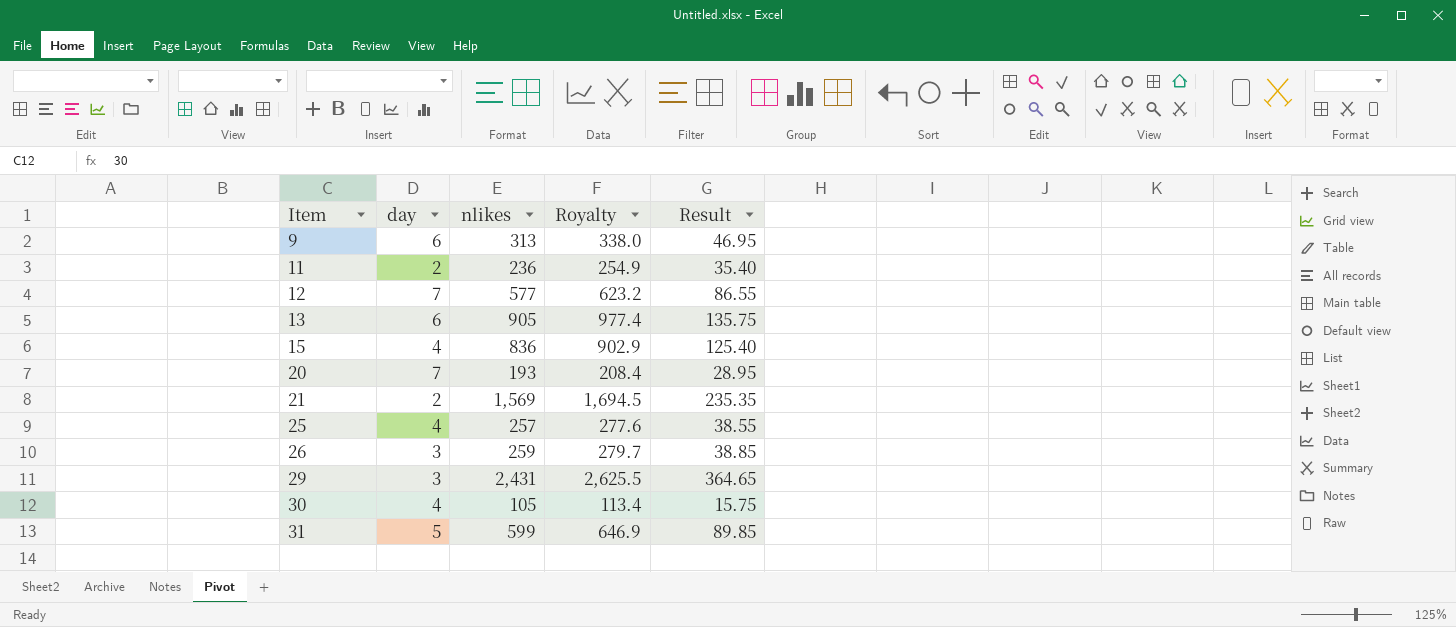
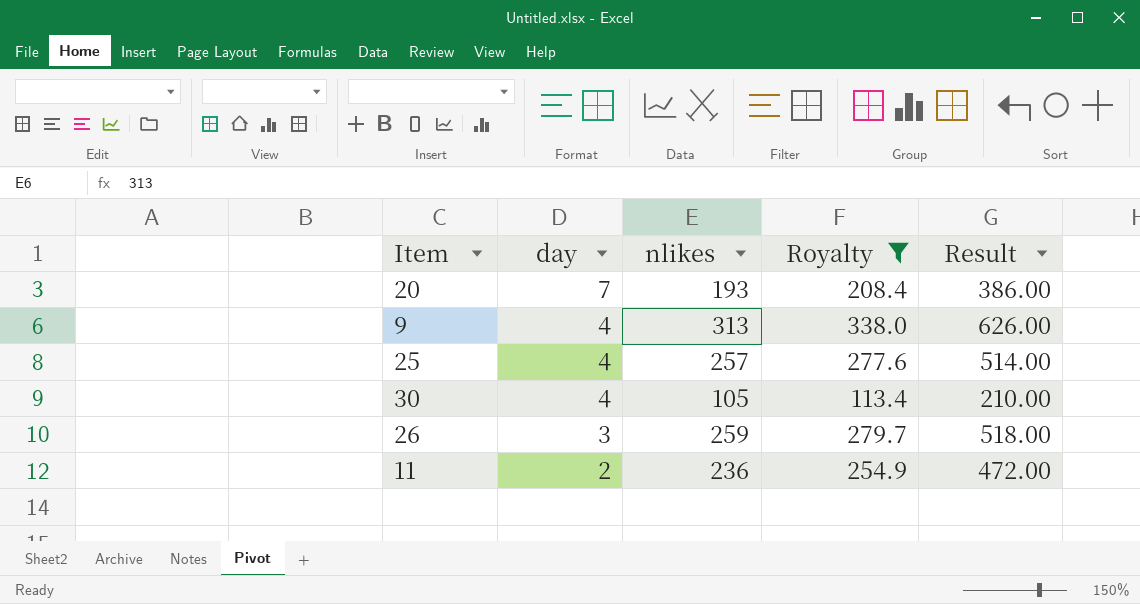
filter: none -> Royalty <= 338.0
row order: Item ascending -> day descending
column Result | formula: [nlikes] * 0.15 -> [nlikes] * 2
9 | day: 6 -> 4

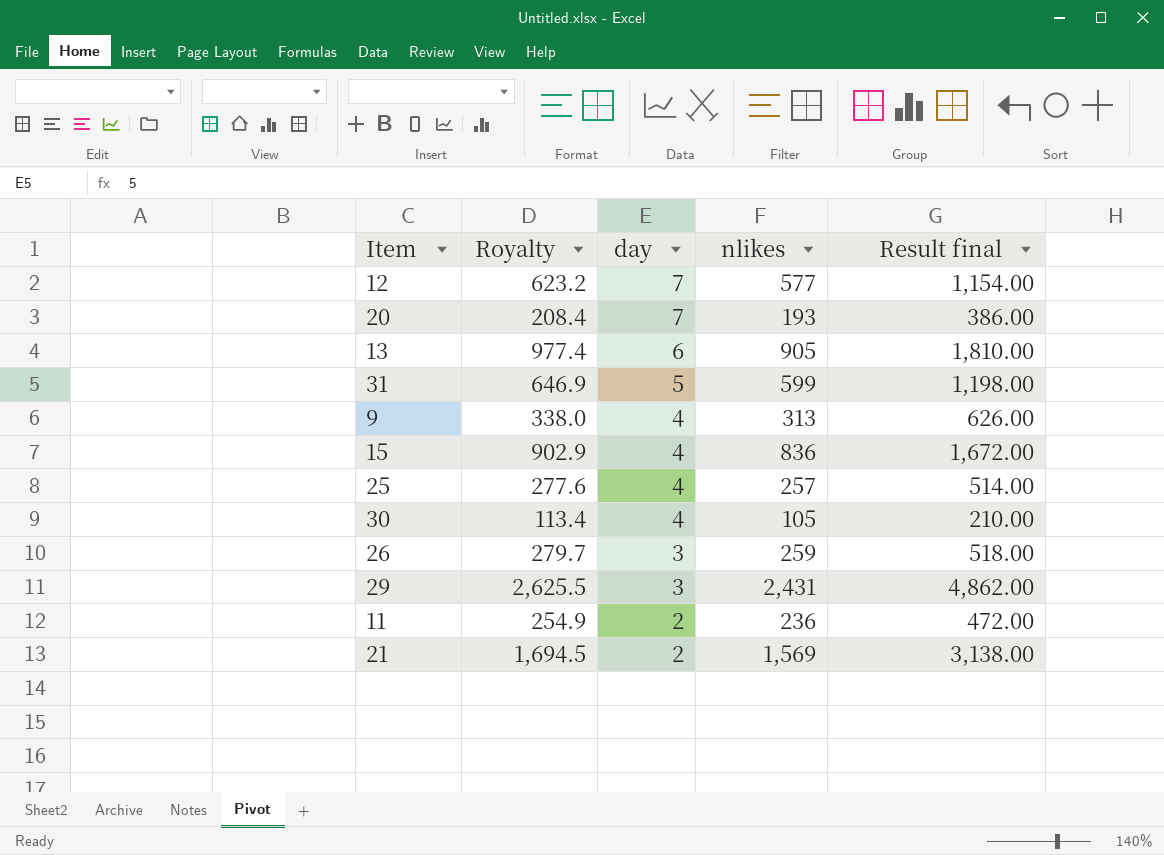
filter: Royalty <= 338.0 -> none
column Royalty | position: 4 -> 2
column name: Result -> Result final

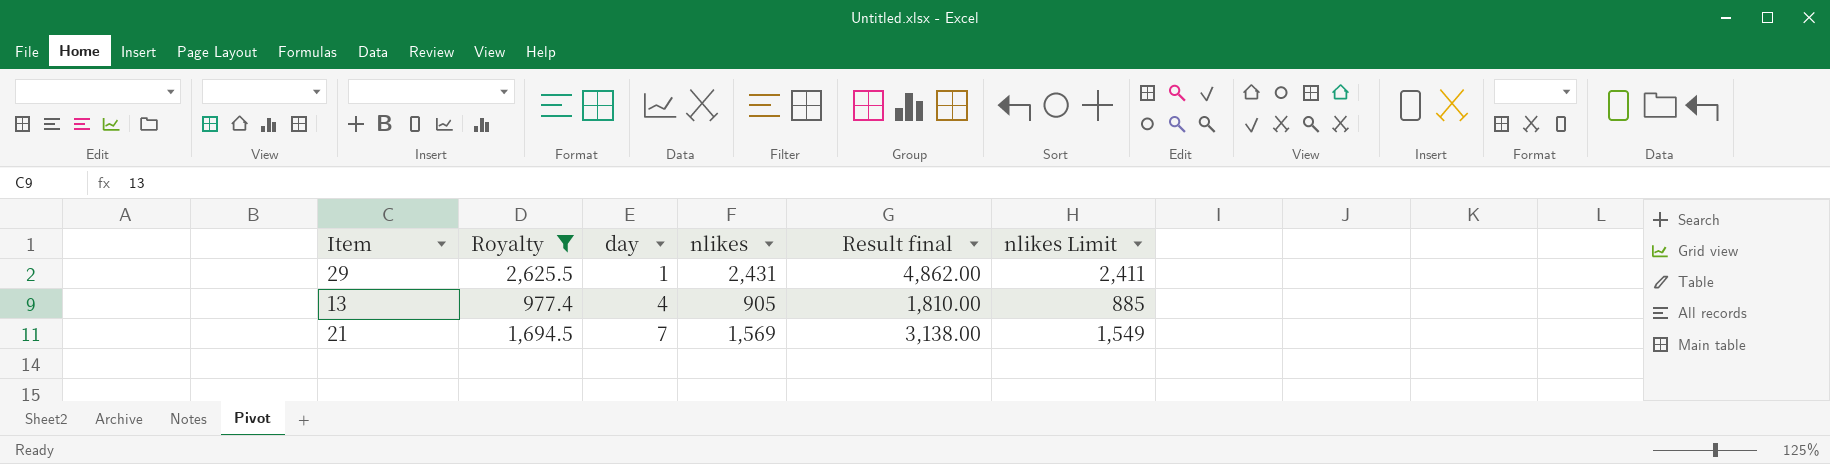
filter: none -> Royalty >= 977.4
row order: day descending -> day ascending
column nlikes Limit | formula: none -> [nlikes] - 20
29 | day: 3 -> 1
13 | day: 6 -> 4
21 | day: 2 -> 7

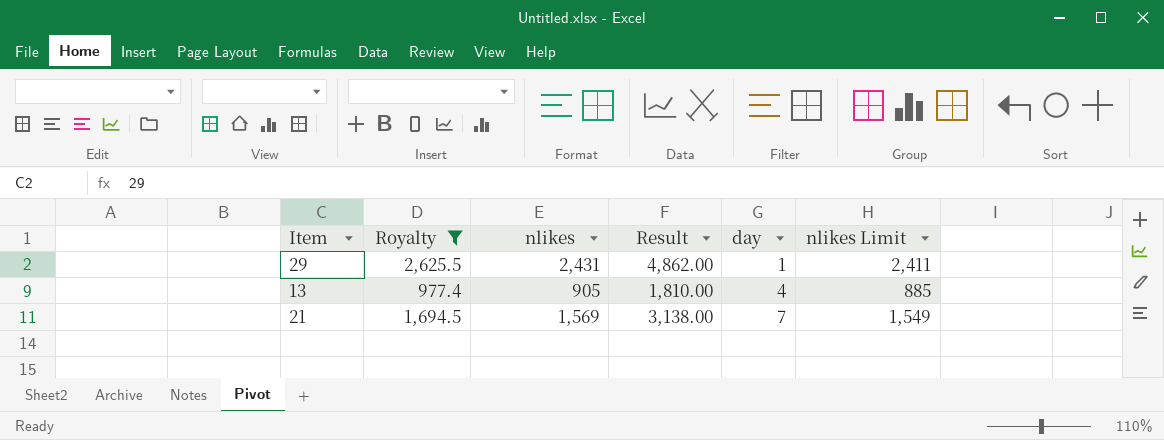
column name: Result final -> Result
column day | position: 3 -> 5

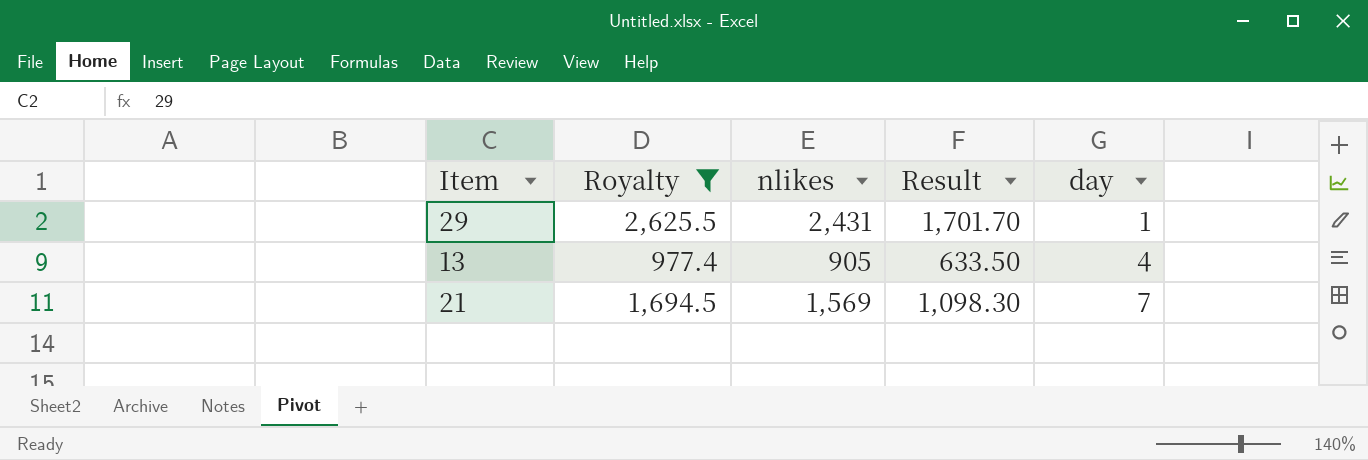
column nlikes Limit | formula: [nlikes] - 20 -> none
column Result | formula: [nlikes] * 2 -> [nlikes] * 0.7

